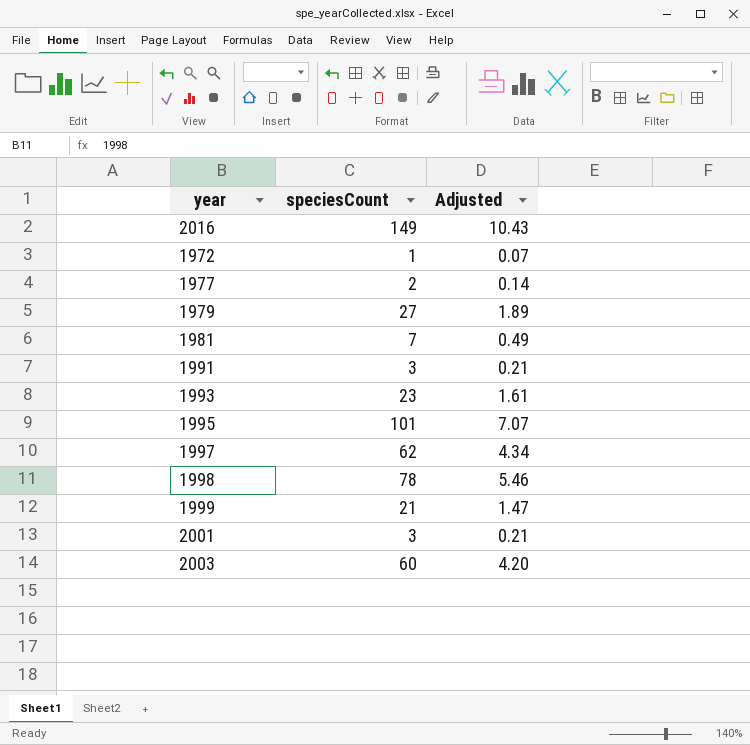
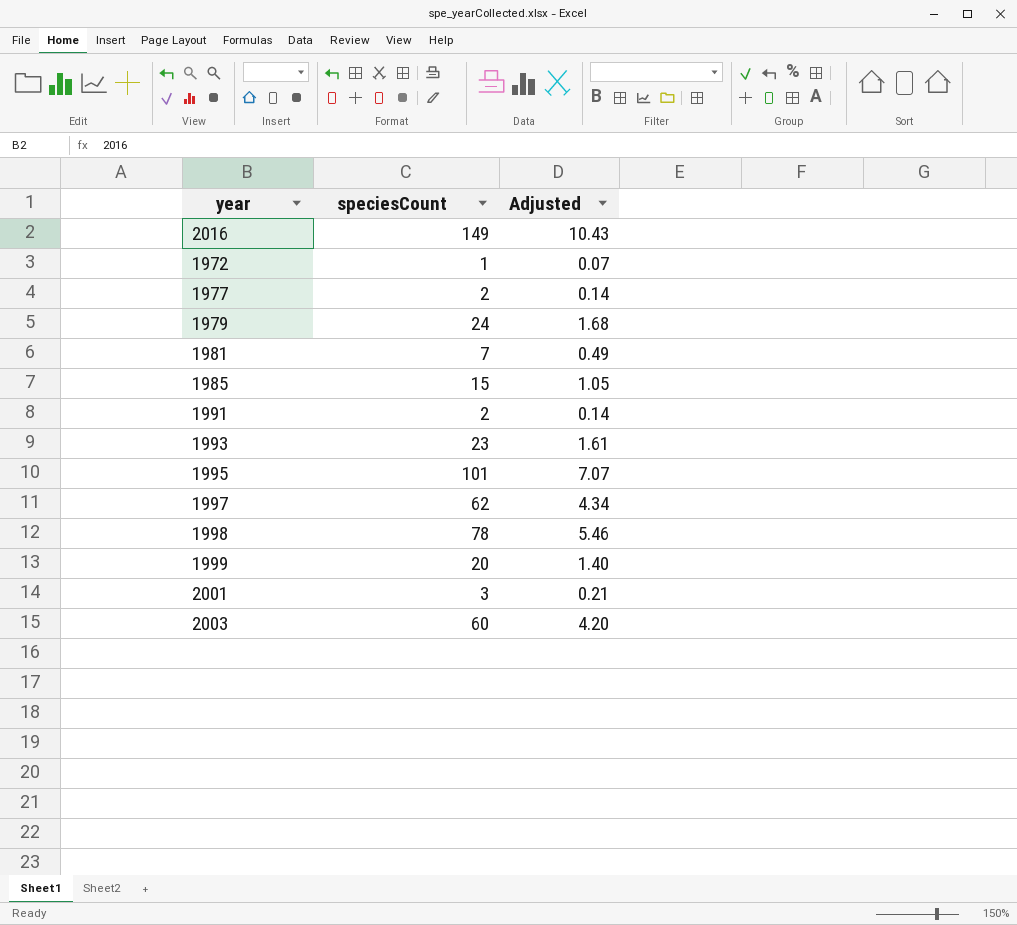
1979 | speciesCount: 27 -> 24
1979 | Adjusted: 1.89 -> 1.68
row 1985: none -> 15 | 1.05
1991 | speciesCount: 3 -> 2
1991 | Adjusted: 0.21 -> 0.14
1999 | speciesCount: 21 -> 20
1999 | Adjusted: 1.47 -> 1.40

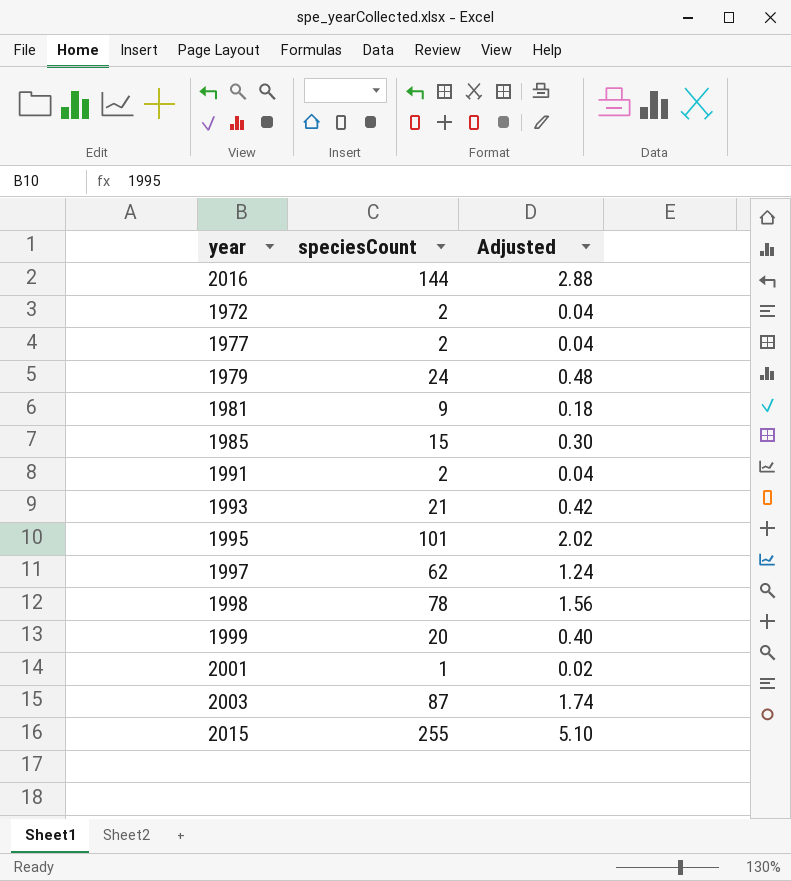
column Adjusted | formula: [speciesCount] * 0.07 -> [speciesCount] * 0.02
2016 | speciesCount: 149 -> 144
1972 | speciesCount: 1 -> 2
1981 | speciesCount: 7 -> 9
1993 | speciesCount: 23 -> 21
2001 | speciesCount: 3 -> 1
2003 | speciesCount: 60 -> 87
row 2015: none -> 255 | 5.10

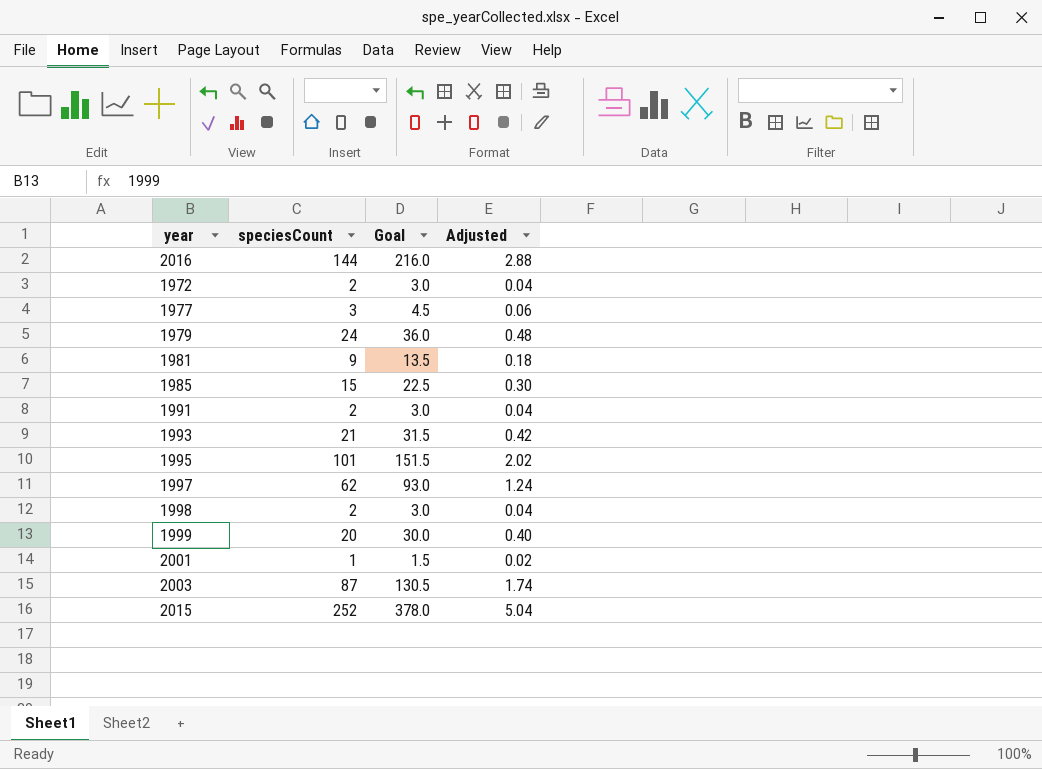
column Goal | formula: none -> [speciesCount] * 1.5
1977 | speciesCount: 2 -> 3
1977 | Adjusted: 0.04 -> 0.06
1998 | speciesCount: 78 -> 2
1998 | Adjusted: 1.56 -> 0.04
2015 | speciesCount: 255 -> 252
2015 | Adjusted: 5.10 -> 5.04

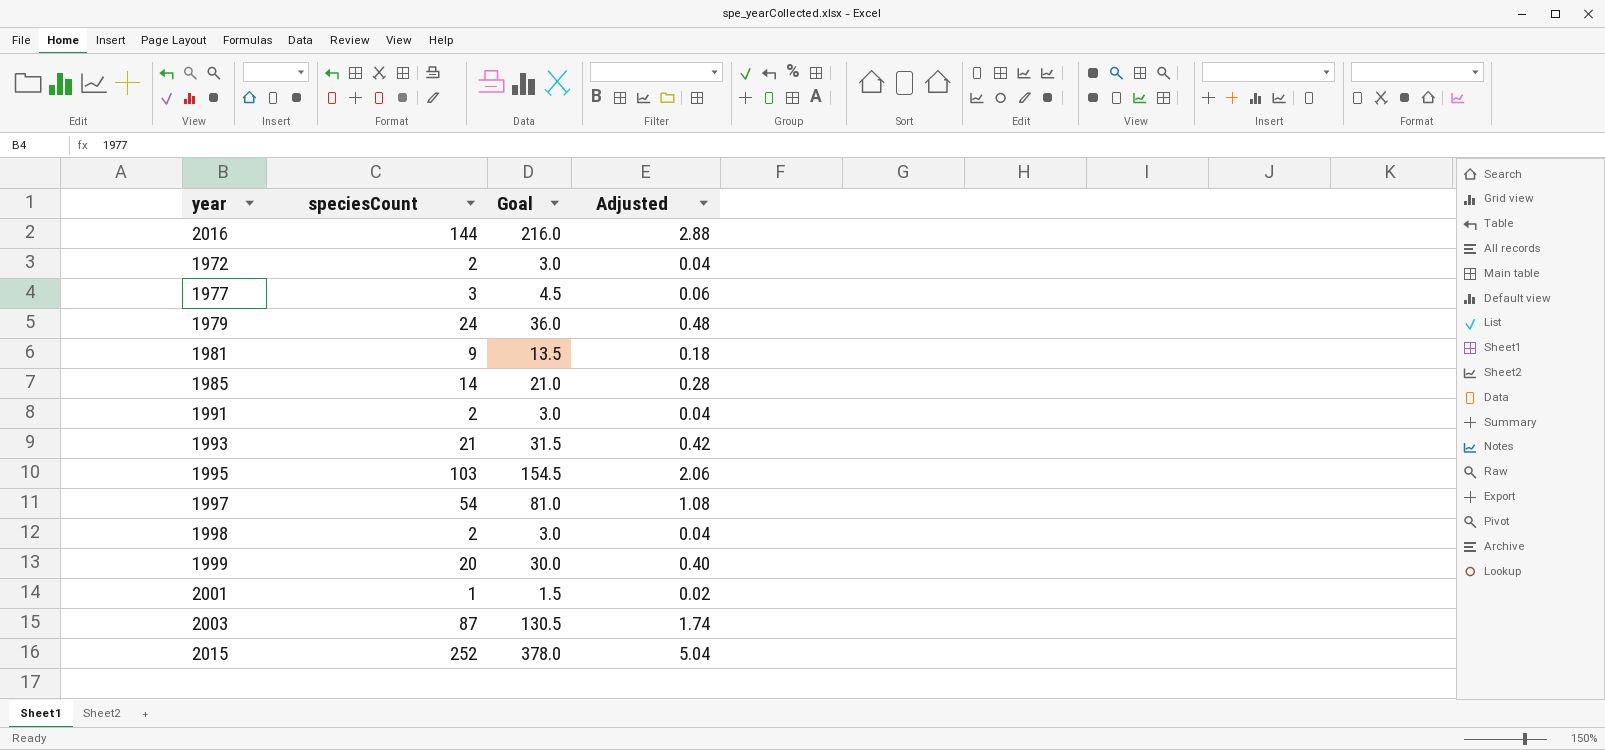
1985 | speciesCount: 15 -> 14
1985 | Goal: 22.5 -> 21.0
1985 | Adjusted: 0.30 -> 0.28
1995 | speciesCount: 101 -> 103
1995 | Goal: 151.5 -> 154.5
1995 | Adjusted: 2.02 -> 2.06
1997 | speciesCount: 62 -> 54
1997 | Goal: 93.0 -> 81.0
1997 | Adjusted: 1.24 -> 1.08

